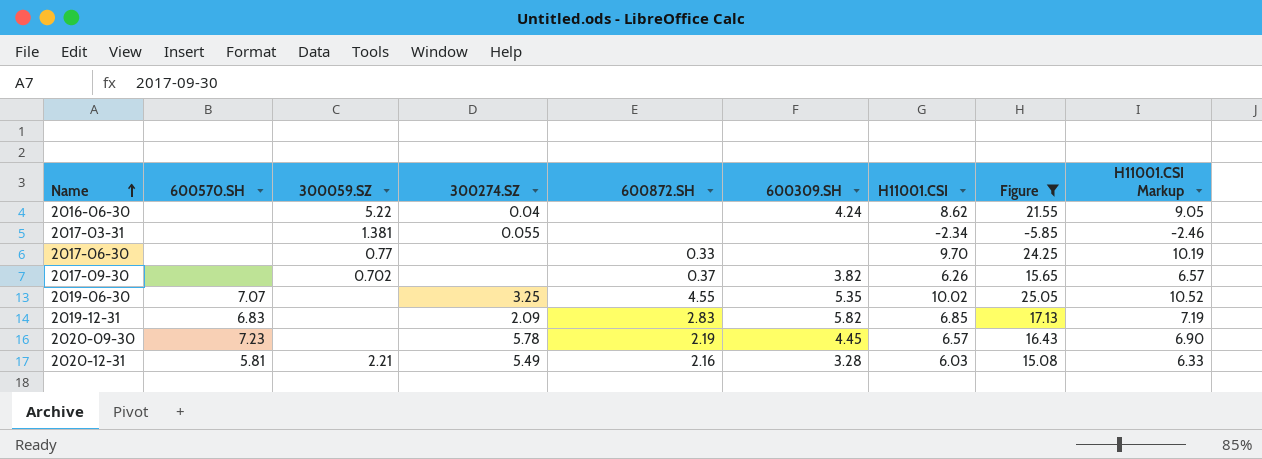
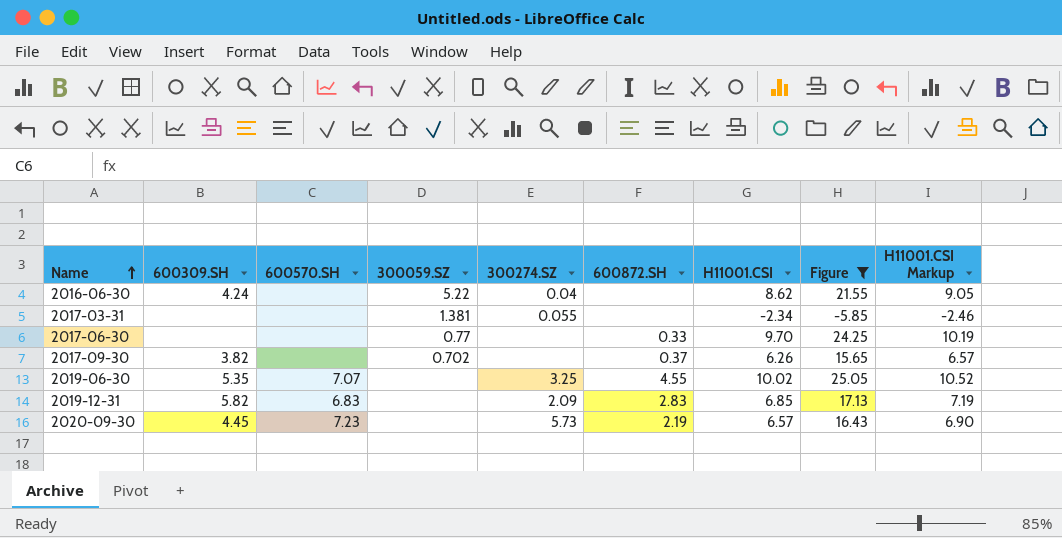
column 600309.SH | position: 6 -> 2
row 2020-12-31: 5.81 | 2.21 | 5.49 | 2.16 | 3.28 | 6.03 | 15.08 | 6.33 -> none
2020-09-30 | 300274.SZ: 5.78 -> 5.73

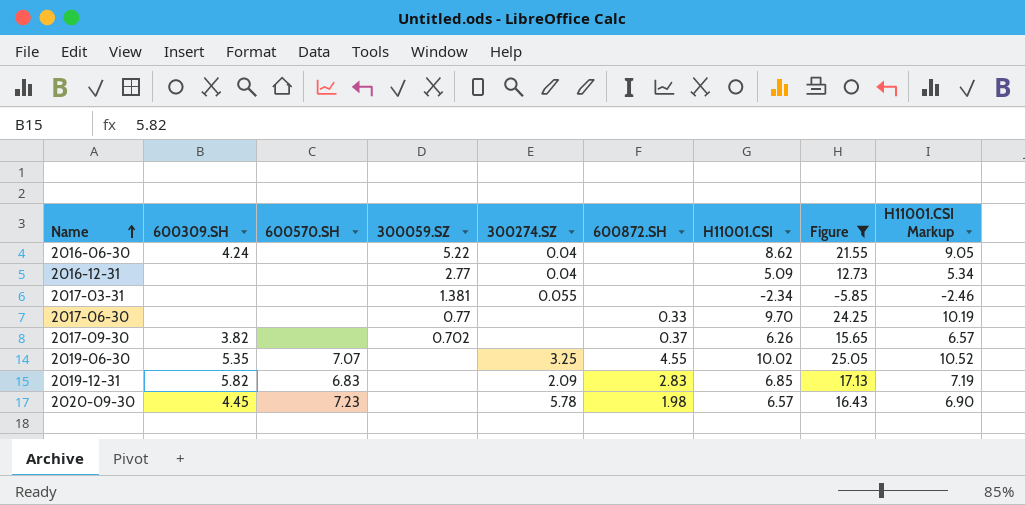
row 2016-12-31: none -> none | none | 2.77 | 0.04 | none | 5.09 | 12.73 | 5.34
2020-09-30 | 300274.SZ: 5.73 -> 5.78
2020-09-30 | 600872.SH: 2.19 -> 1.98

